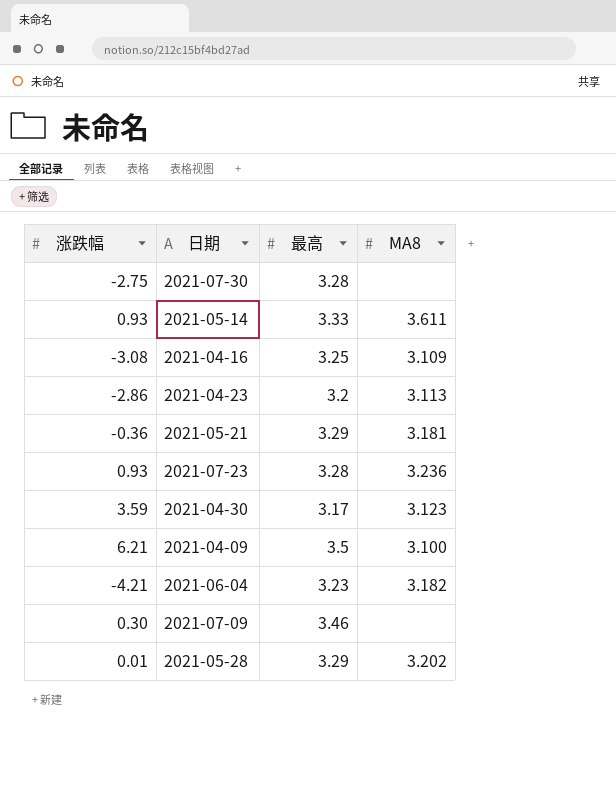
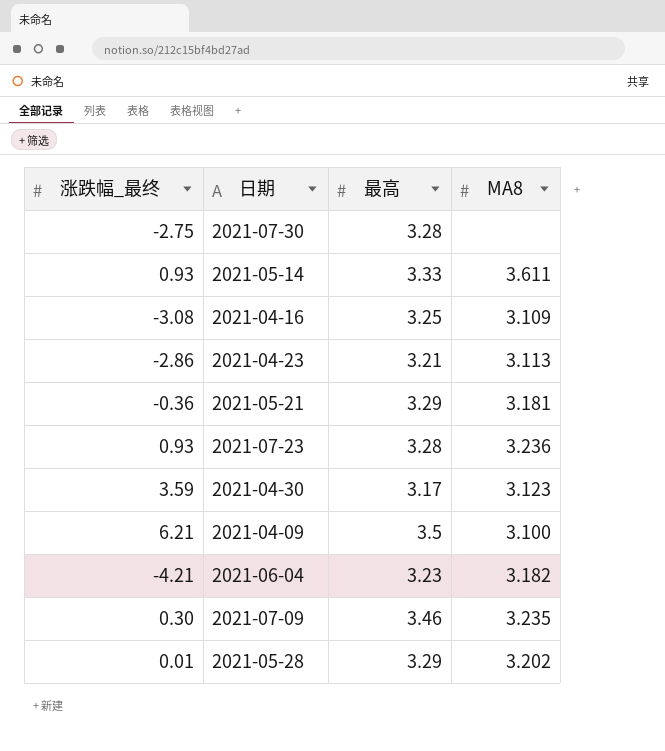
column name: 涨跌幅 -> 涨跌幅_最终
2021-04-23 | 最高: 3.2 -> 3.21
2021-07-09 | MA8: none -> 3.235

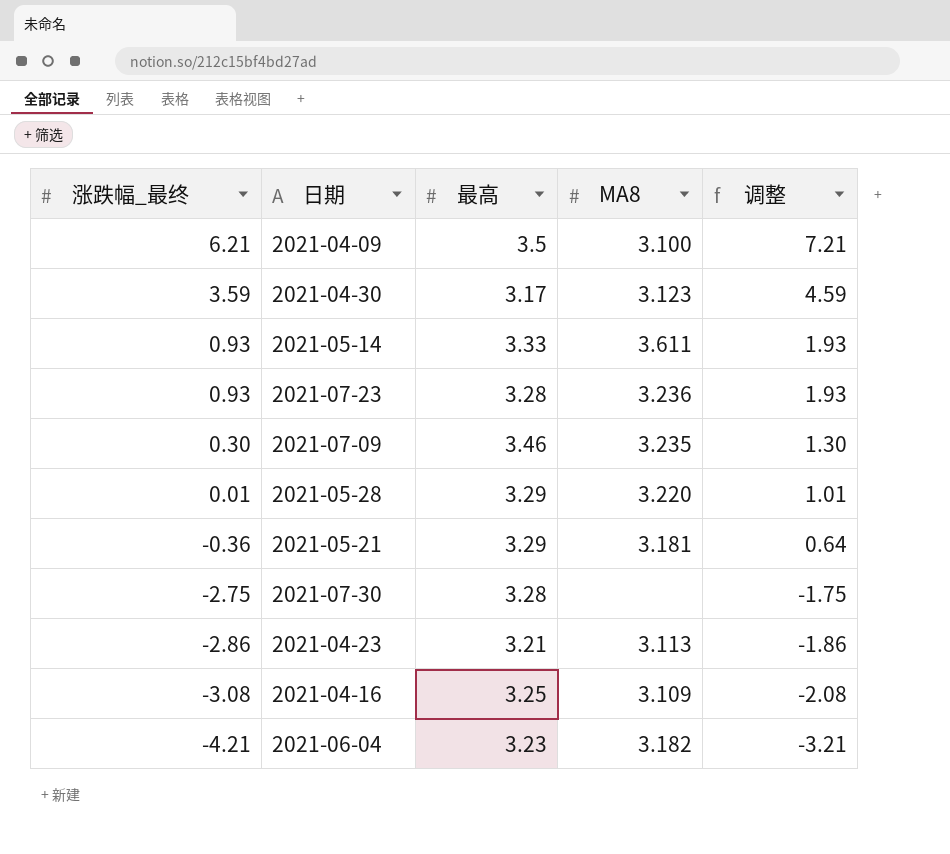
row order: none -> 涨跌幅_最终 descending
column 调整 | formula: none -> [涨跌幅_最终] + 1
2021-05-28 | MA8: 3.202 -> 3.220

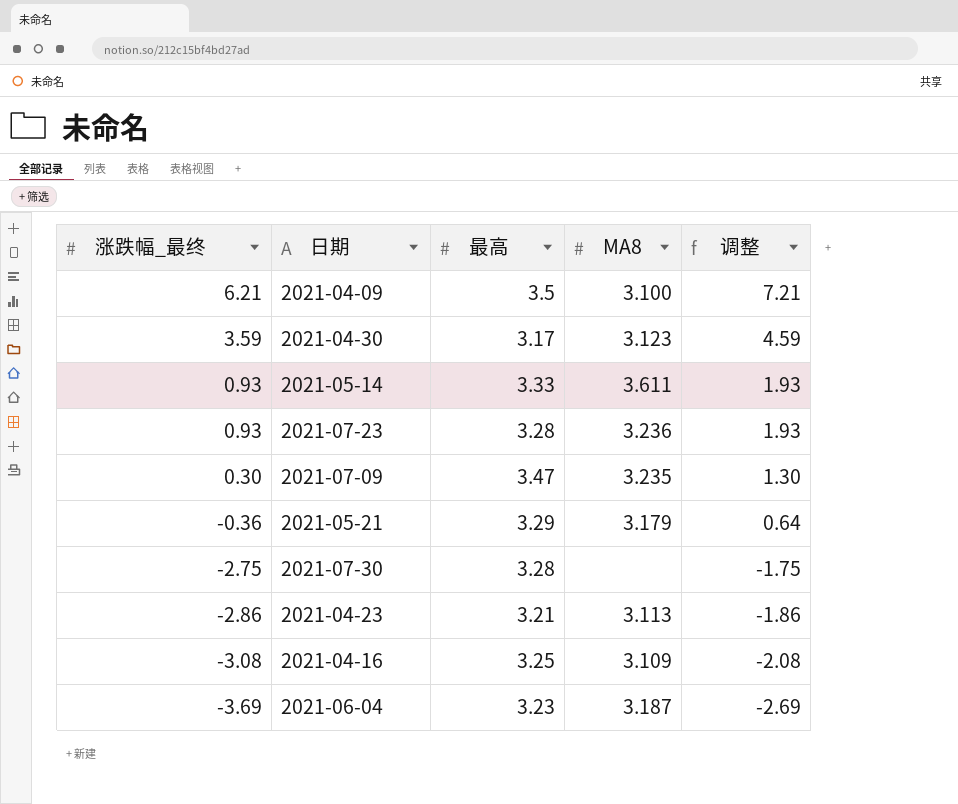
row 2021-05-28: 0.01 | 3.29 | 3.220 | 1.01 -> none
2021-07-09 | 最高: 3.46 -> 3.47
2021-05-21 | MA8: 3.181 -> 3.179
2021-06-04 | 涨跌幅_最终: -4.21 -> -3.69
2021-06-04 | MA8: 3.182 -> 3.187
2021-06-04 | 调整: -3.21 -> -2.69

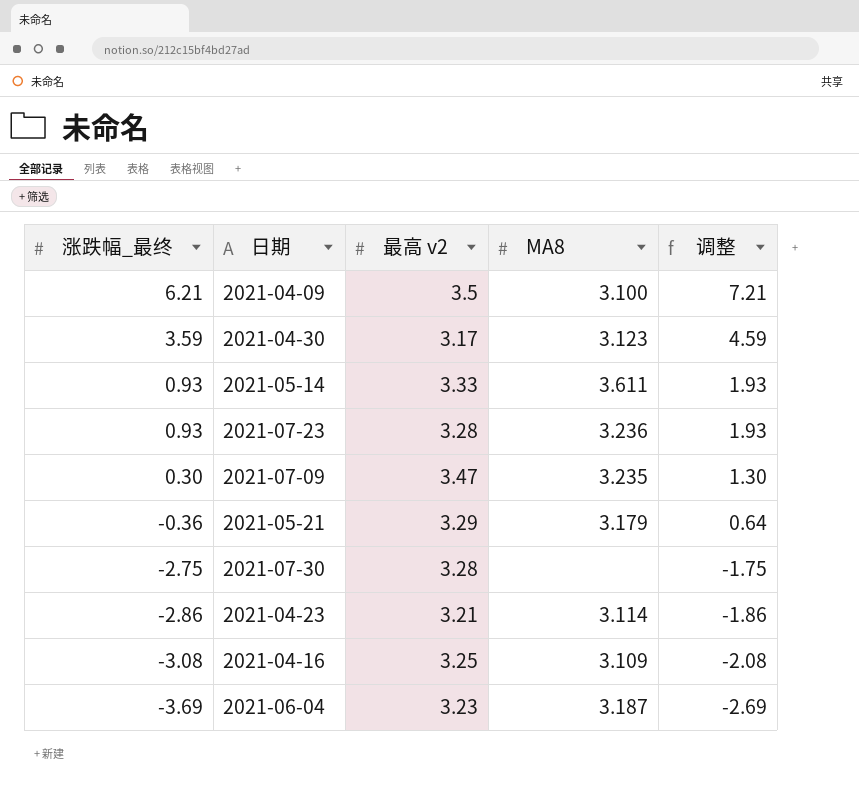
column name: 最高 -> 最高 v2
2021-04-23 | MA8: 3.113 -> 3.114

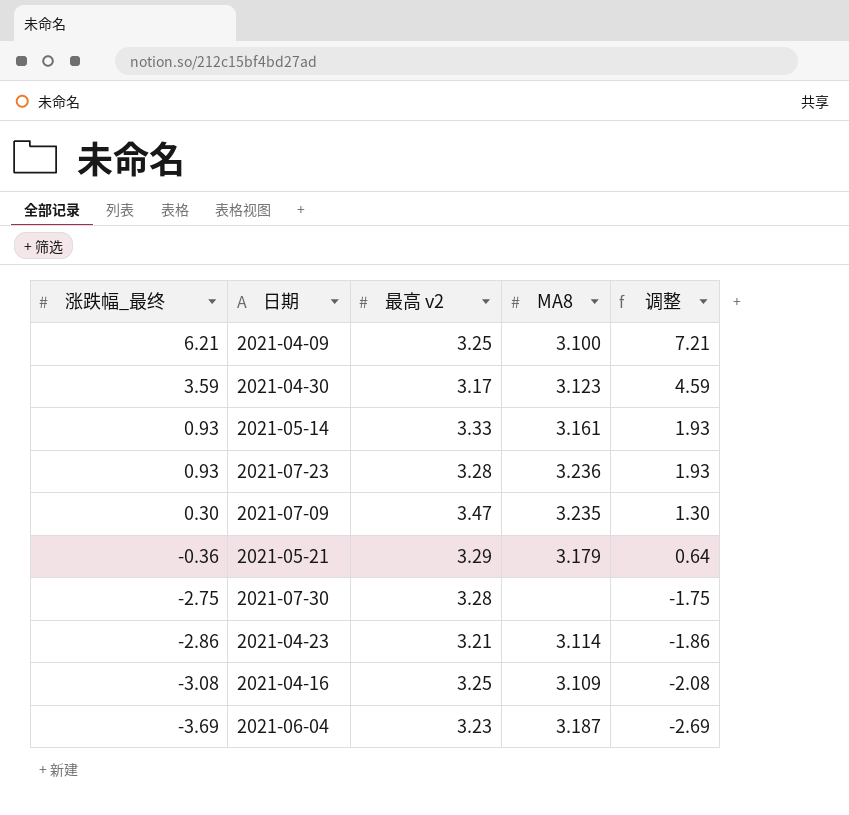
2021-04-09 | 最高 v2: 3.5 -> 3.25
2021-05-14 | MA8: 3.611 -> 3.161

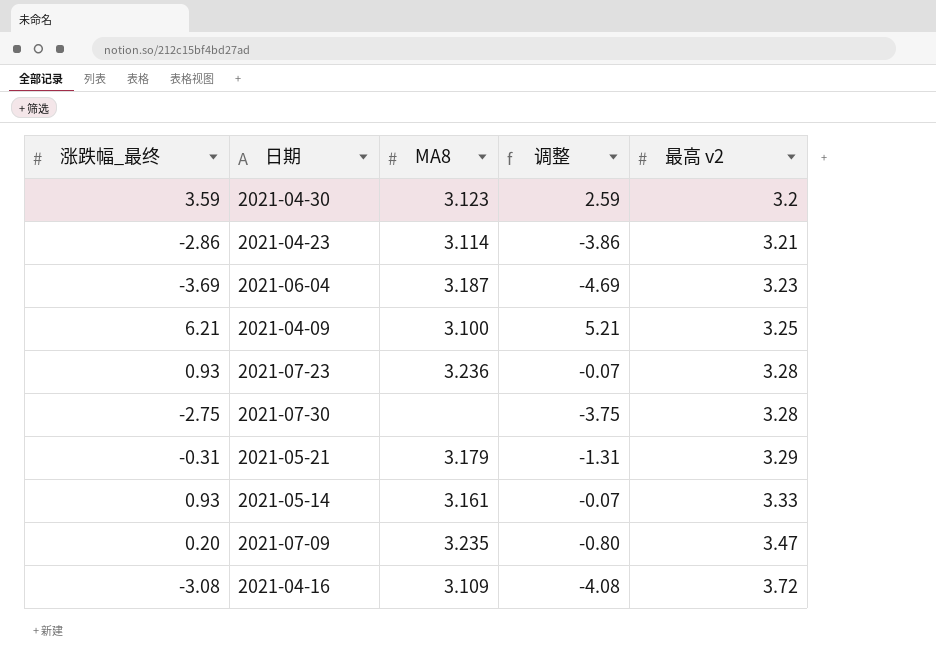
row order: 涨跌幅_最终 descending -> 最高 v2 ascending
column 调整 | formula: [涨跌幅_最终] + 1 -> [涨跌幅_最终] - 1
column 最高 v2 | position: 3 -> 5
2021-04-30 | 最高 v2: 3.17 -> 3.2
2021-05-21 | 涨跌幅_最终: -0.36 -> -0.31
2021-07-09 | 涨跌幅_最终: 0.30 -> 0.20
2021-04-16 | 最高 v2: 3.25 -> 3.72

